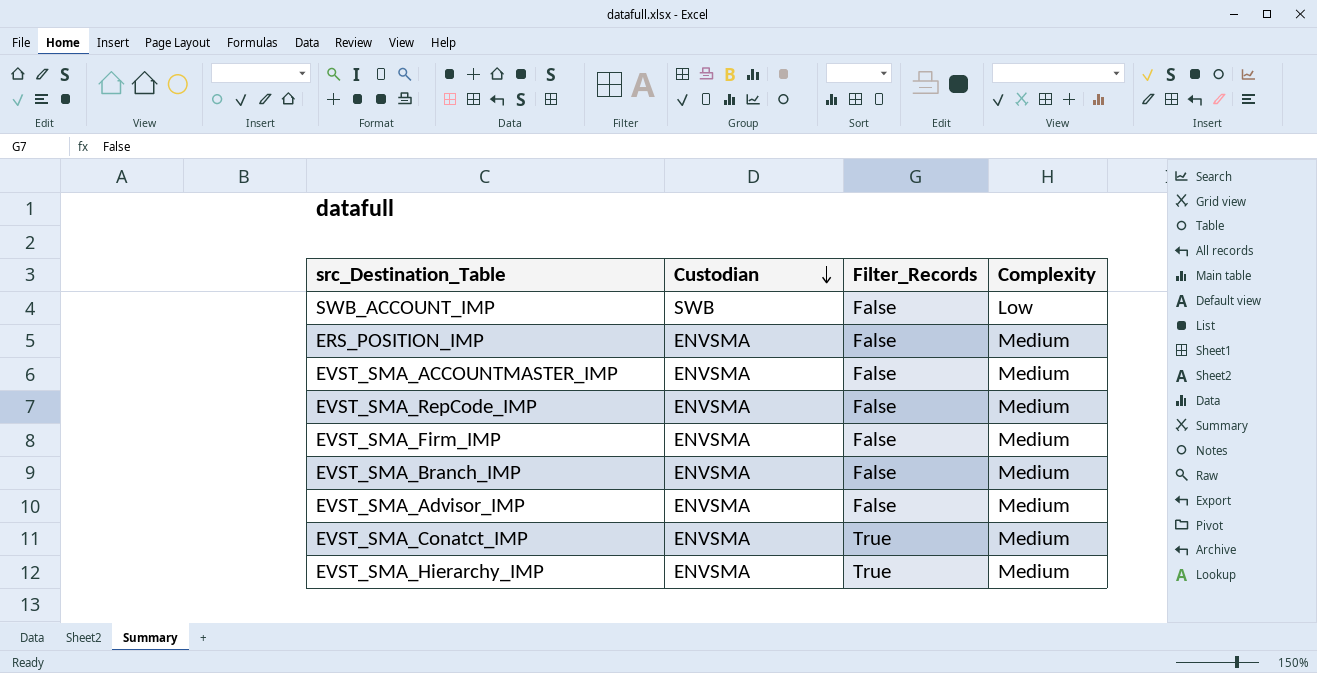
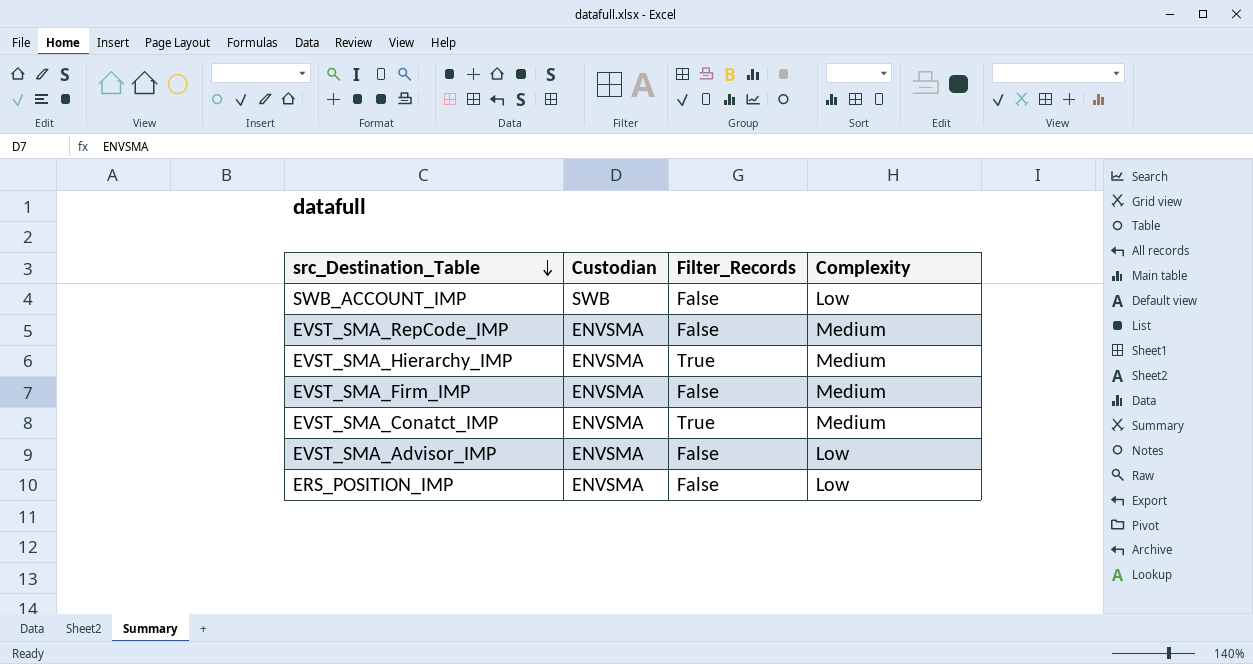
row order: Custodian descending -> src_Destination_Table descending
row EVST_SMA_ACCOUNTMASTER_IMP: ENVSMA | False | Medium -> none
row EVST_SMA_Branch_IMP: ENVSMA | False | Medium -> none
EVST_SMA_Advisor_IMP | Complexity: Medium -> Low
ERS_POSITION_IMP | Complexity: Medium -> Low

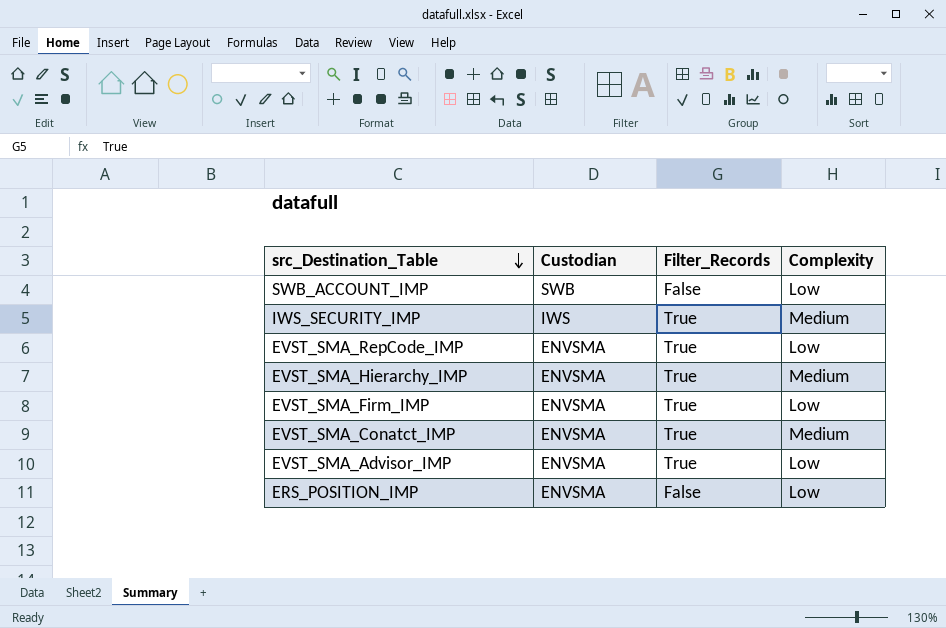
row IWS_SECURITY_IMP: none -> IWS | True | Medium
EVST_SMA_RepCode_IMP | Filter_Records: False -> True
EVST_SMA_RepCode_IMP | Complexity: Medium -> Low
EVST_SMA_Firm_IMP | Filter_Records: False -> True
EVST_SMA_Firm_IMP | Complexity: Medium -> Low
EVST_SMA_Advisor_IMP | Filter_Records: False -> True

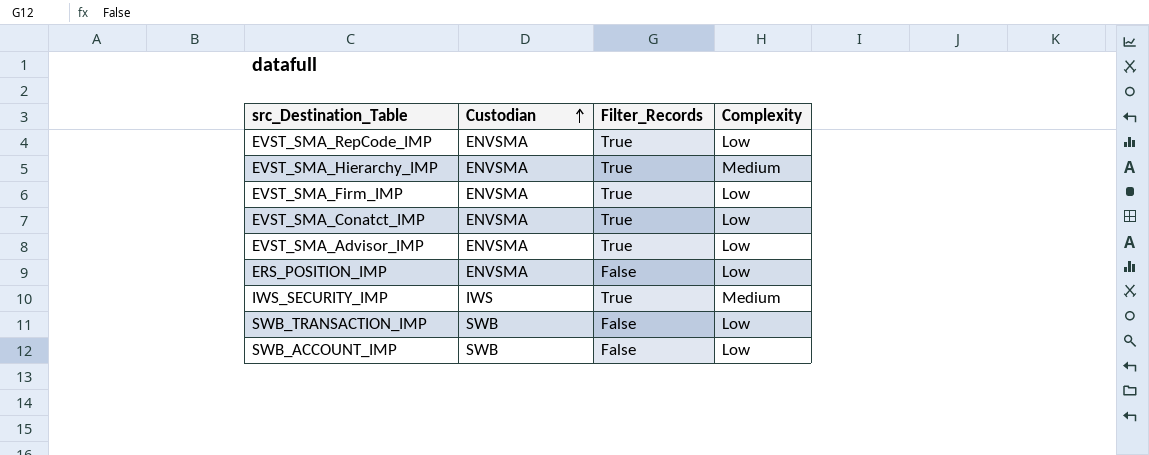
row order: src_Destination_Table descending -> Custodian ascending
EVST_SMA_Conatct_IMP | Complexity: Medium -> Low
row SWB_TRANSACTION_IMP: none -> SWB | False | Low

